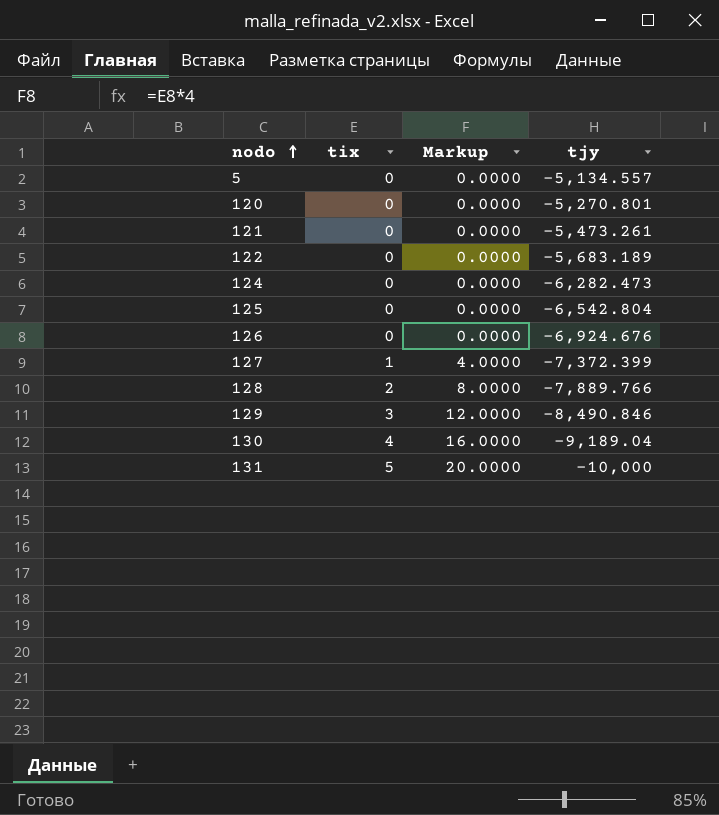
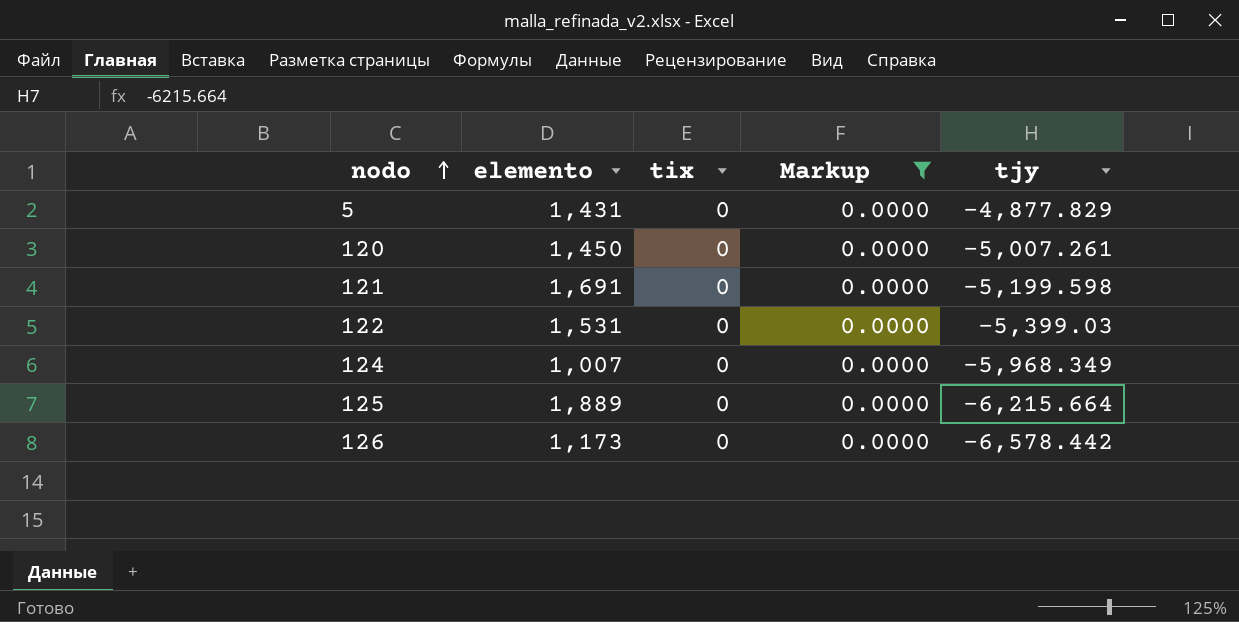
filter: none -> Markup = 0.0000
column elemento | position: none -> 2
5 | tjy: -5,134.557 -> -4,877.829
120 | tjy: -5,270.801 -> -5,007.261
121 | tjy: -5,473.261 -> -5,199.598
122 | tjy: -5,683.189 -> -5,399.03
124 | tjy: -6,282.473 -> -5,968.349
125 | tjy: -6,542.804 -> -6,215.664
126 | tjy: -6,924.676 -> -6,578.442

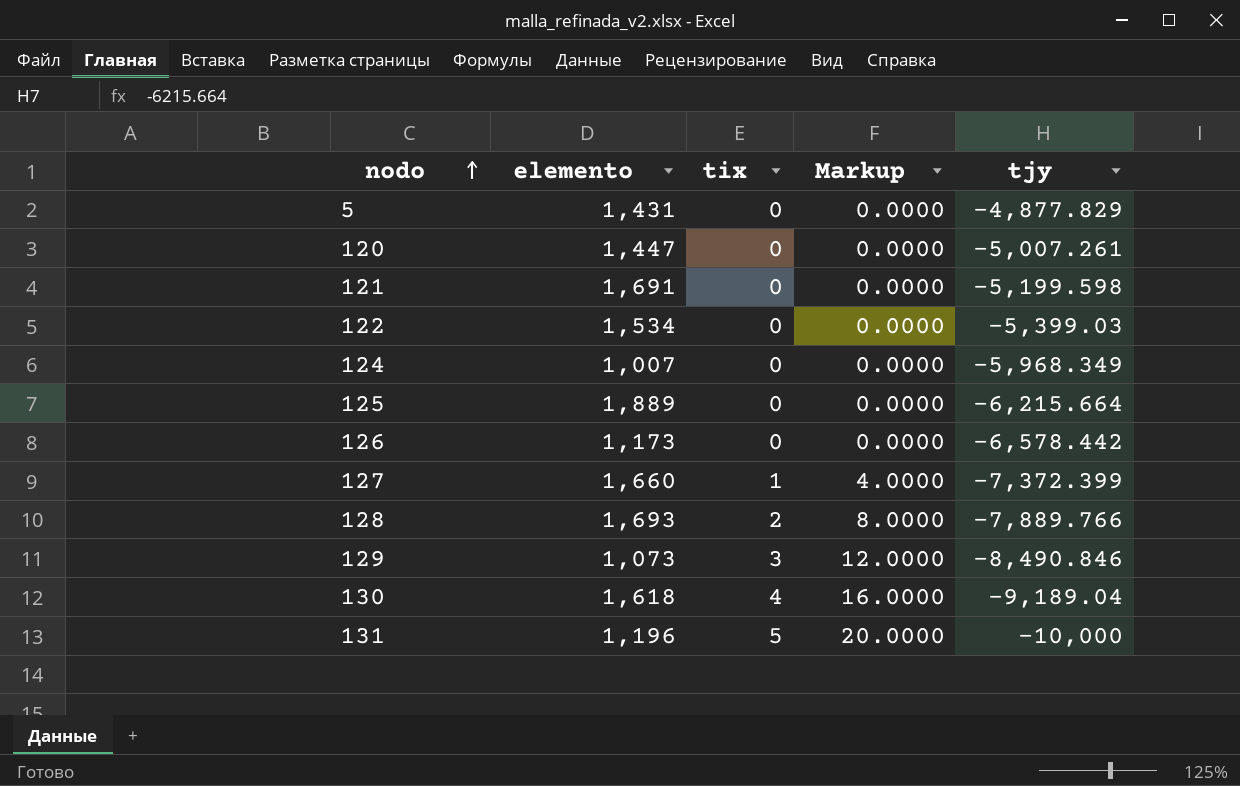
filter: Markup = 0.0000 -> none
120 | elemento: 1,450 -> 1,447
122 | elemento: 1,531 -> 1,534

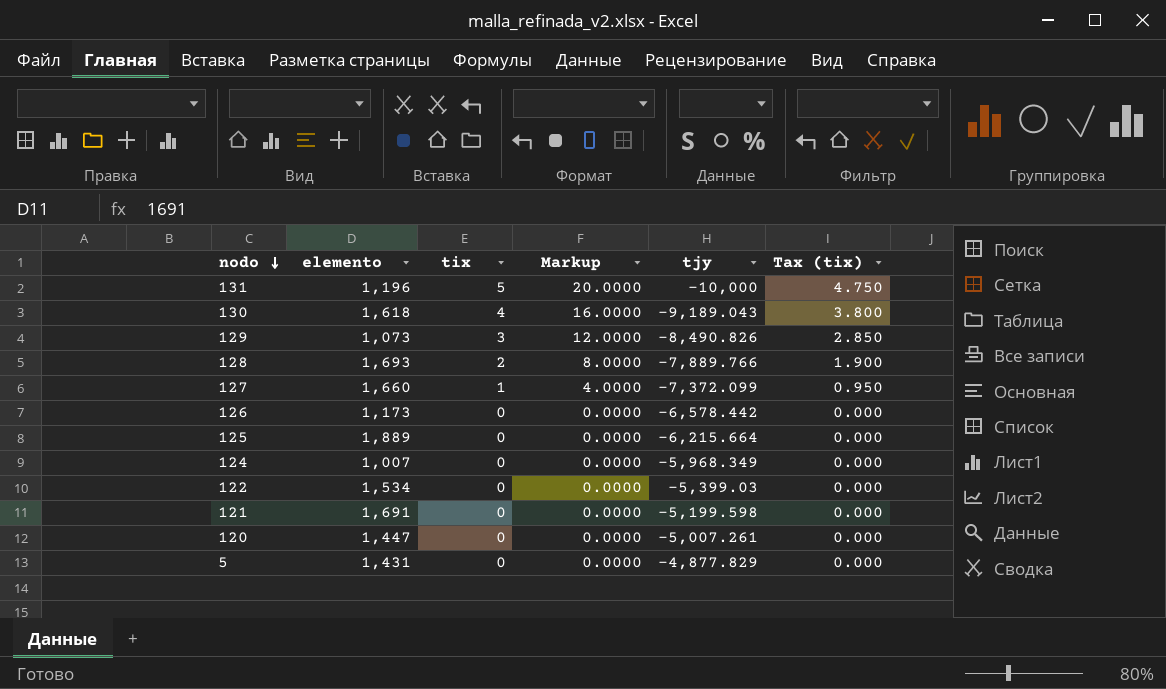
row order: nodo ascending -> nodo descending
column Tax (tix) | formula: none -> [tix] * 0.95
130 | tjy: -9,189.04 -> -9,189.043
129 | tjy: -8,490.846 -> -8,490.826
127 | tjy: -7,372.399 -> -7,372.099

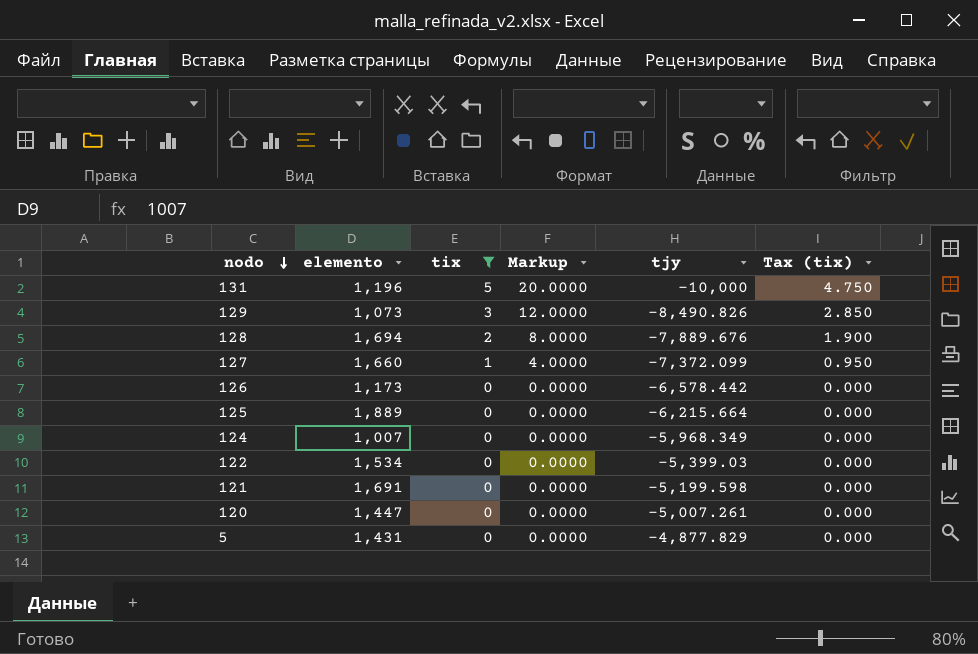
filter: none -> tix != 4
128 | elemento: 1,693 -> 1,694
128 | tjy: -7,889.766 -> -7,889.676

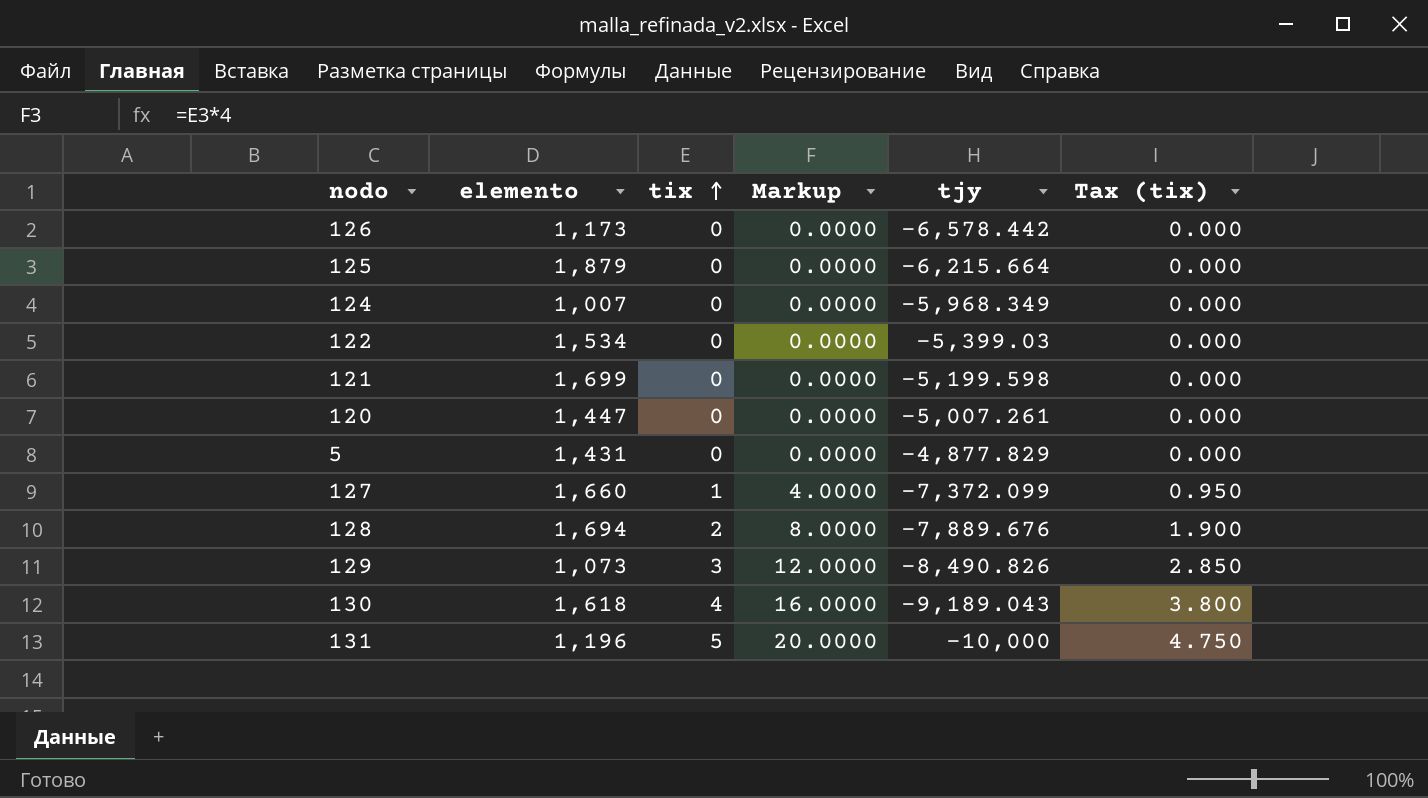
filter: tix != 4 -> none
row order: nodo descending -> tix ascending
125 | elemento: 1,889 -> 1,879
121 | elemento: 1,691 -> 1,699

